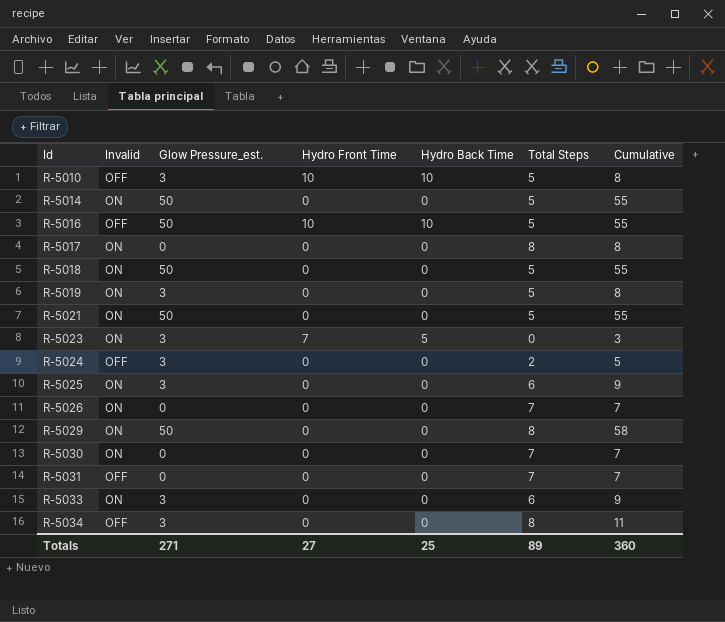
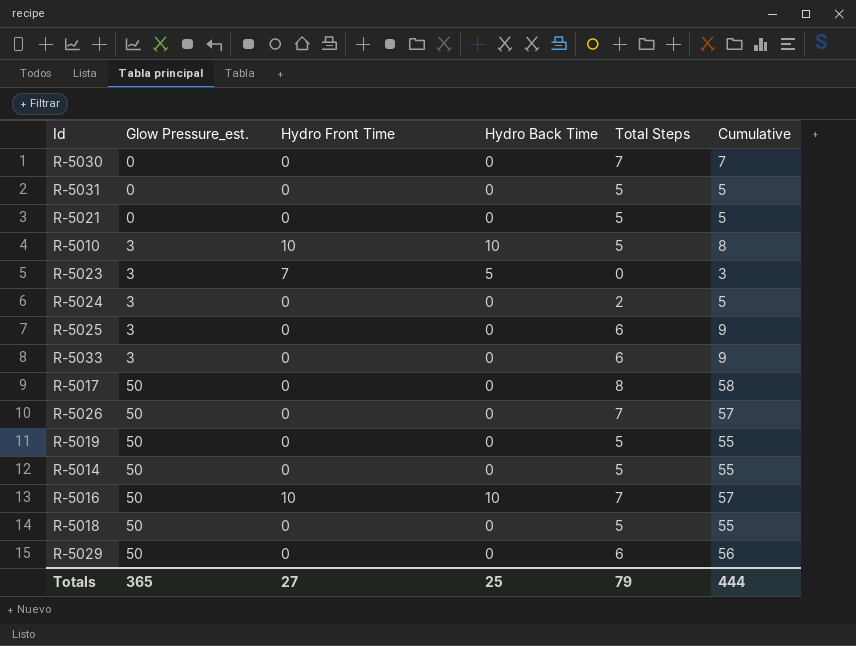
row order: Id ascending -> Glow Pressure_est. ascending
column Invalid | position: 2 -> none
row R-5034: OFF | 3 | 0 | 0 | 8 | 11 -> none
R-5031 | Total Steps: 7 -> 5
R-5031 | Cumulative: 7 -> 5
R-5021 | Glow Pressure_est.: 50 -> 0
R-5021 | Cumulative: 55 -> 5
R-5017 | Glow Pressure_est.: 0 -> 50
R-5017 | Cumulative: 8 -> 58
R-5026 | Glow Pressure_est.: 0 -> 50
R-5026 | Cumulative: 7 -> 57
R-5019 | Glow Pressure_est.: 3 -> 50
R-5019 | Cumulative: 8 -> 55
R-5016 | Total Steps: 5 -> 7
R-5016 | Cumulative: 55 -> 57
R-5029 | Total Steps: 8 -> 6
R-5029 | Cumulative: 58 -> 56
Totals | Glow Pressure_est.: 271 -> 365
Totals | Total Steps: 89 -> 79
Totals | Cumulative: 360 -> 444

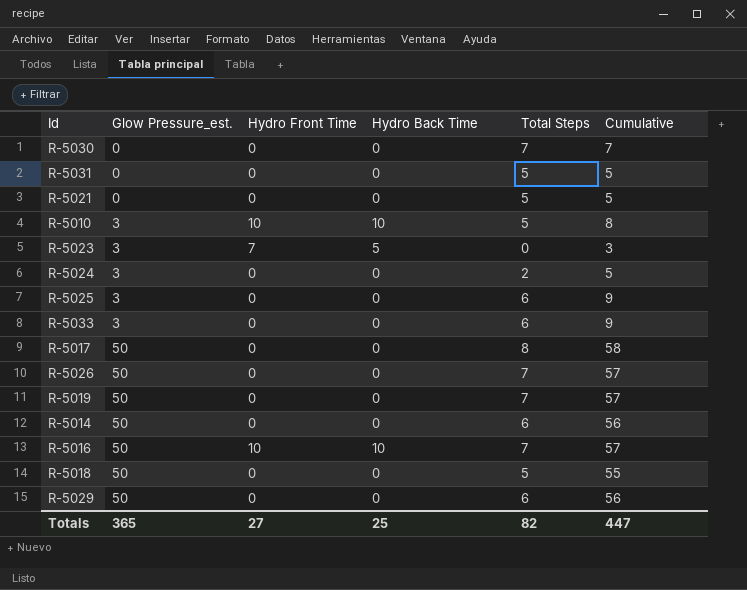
R-5019 | Total Steps: 5 -> 7
R-5019 | Cumulative: 55 -> 57
R-5014 | Total Steps: 5 -> 6
R-5014 | Cumulative: 55 -> 56
Totals | Total Steps: 79 -> 82
Totals | Cumulative: 444 -> 447

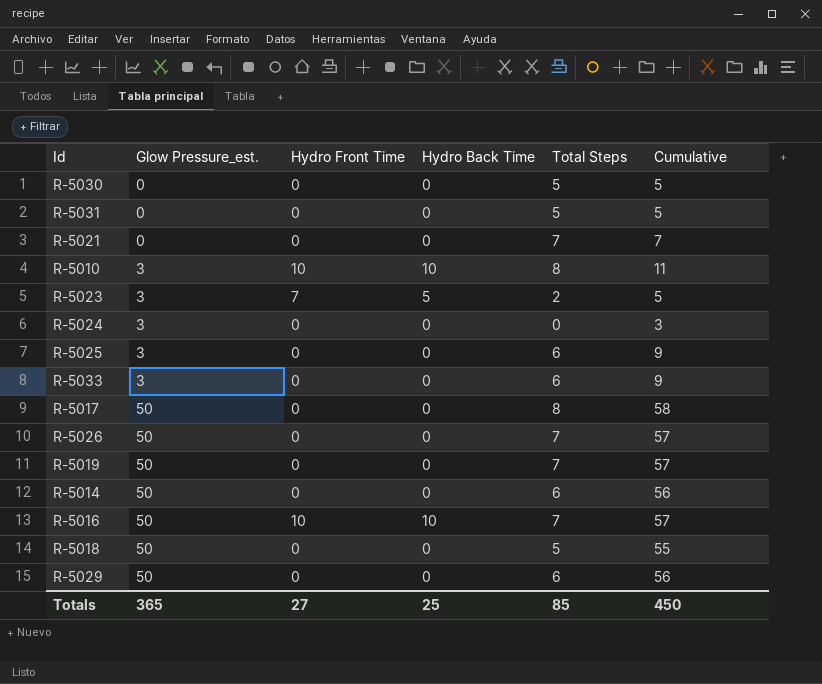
R-5030 | Total Steps: 7 -> 5
R-5030 | Cumulative: 7 -> 5
R-5021 | Total Steps: 5 -> 7
R-5021 | Cumulative: 5 -> 7
R-5010 | Total Steps: 5 -> 8
R-5010 | Cumulative: 8 -> 11
R-5023 | Total Steps: 0 -> 2
R-5023 | Cumulative: 3 -> 5
R-5024 | Total Steps: 2 -> 0
R-5024 | Cumulative: 5 -> 3
Totals | Total Steps: 82 -> 85
Totals | Cumulative: 447 -> 450

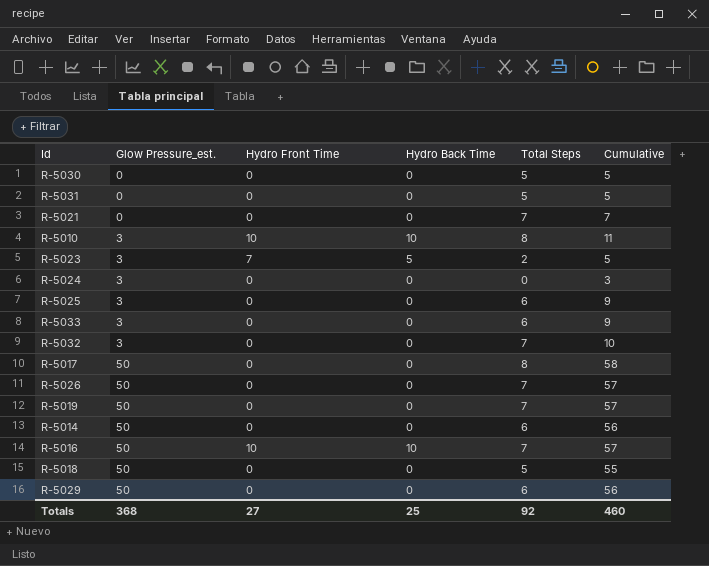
row R-5032: none -> 3 | 0 | 0 | 7 | 10
Totals | Glow Pressure_est.: 365 -> 368
Totals | Total Steps: 85 -> 92
Totals | Cumulative: 450 -> 460

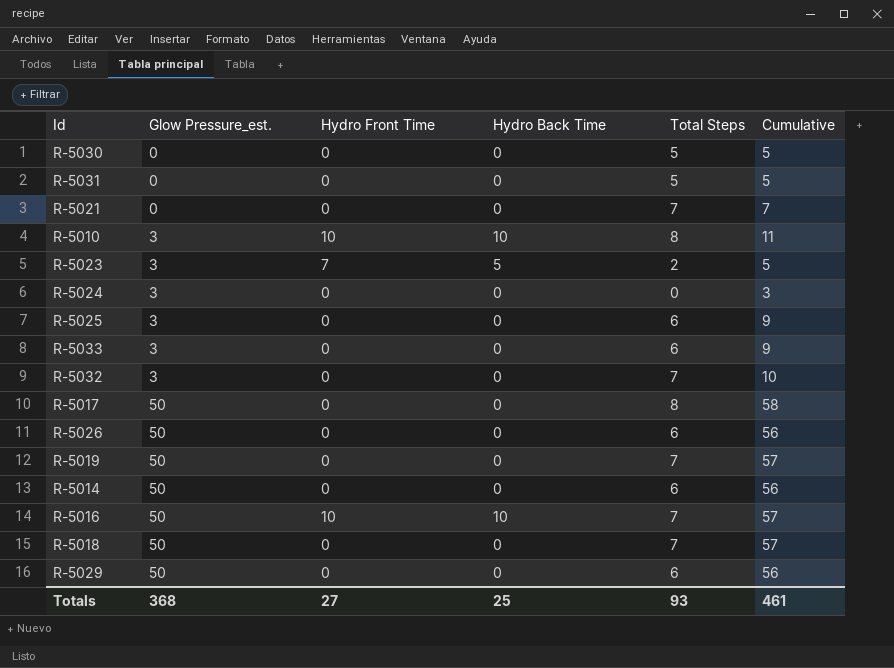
R-5026 | Total Steps: 7 -> 6
R-5026 | Cumulative: 57 -> 56
R-5018 | Total Steps: 5 -> 7
R-5018 | Cumulative: 55 -> 57
Totals | Total Steps: 92 -> 93
Totals | Cumulative: 460 -> 461

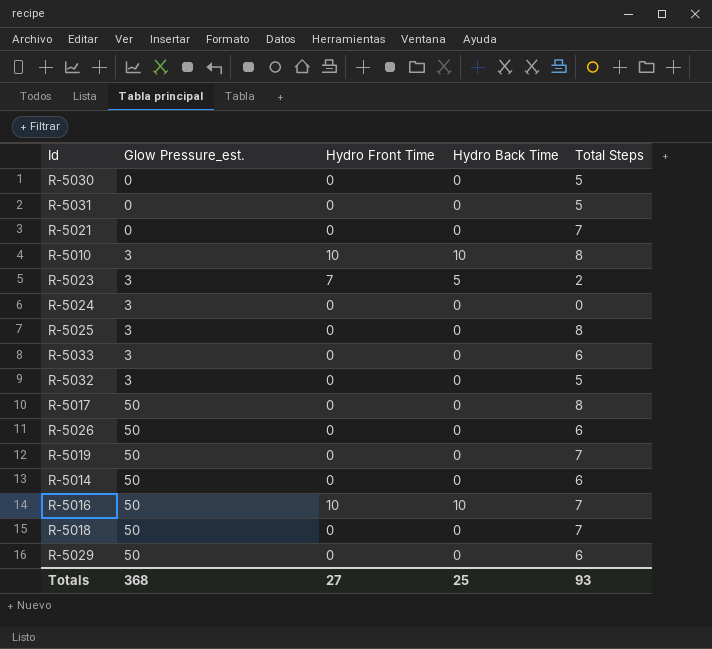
column Cumulative | formula: [Glow Pressure_est.] + [Total Steps] -> none
R-5025 | Total Steps: 6 -> 8
R-5032 | Total Steps: 7 -> 5

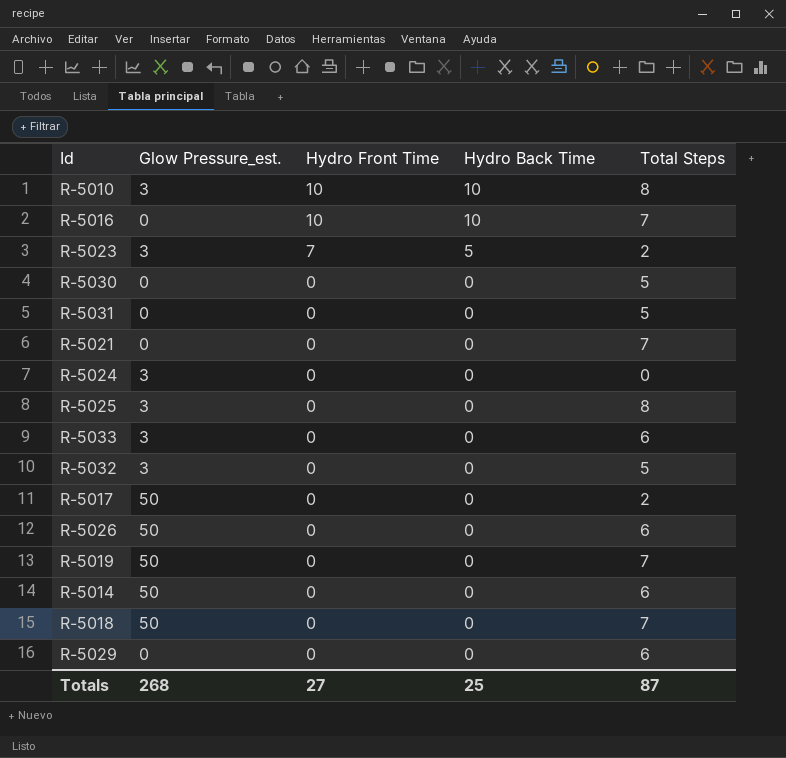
row order: Glow Pressure_est. ascending -> Hydro Front Time descending
R-5016 | Glow Pressure_est.: 50 -> 0
R-5017 | Total Steps: 8 -> 2
R-5029 | Glow Pressure_est.: 50 -> 0
Totals | Glow Pressure_est.: 368 -> 268
Totals | Total Steps: 93 -> 87

